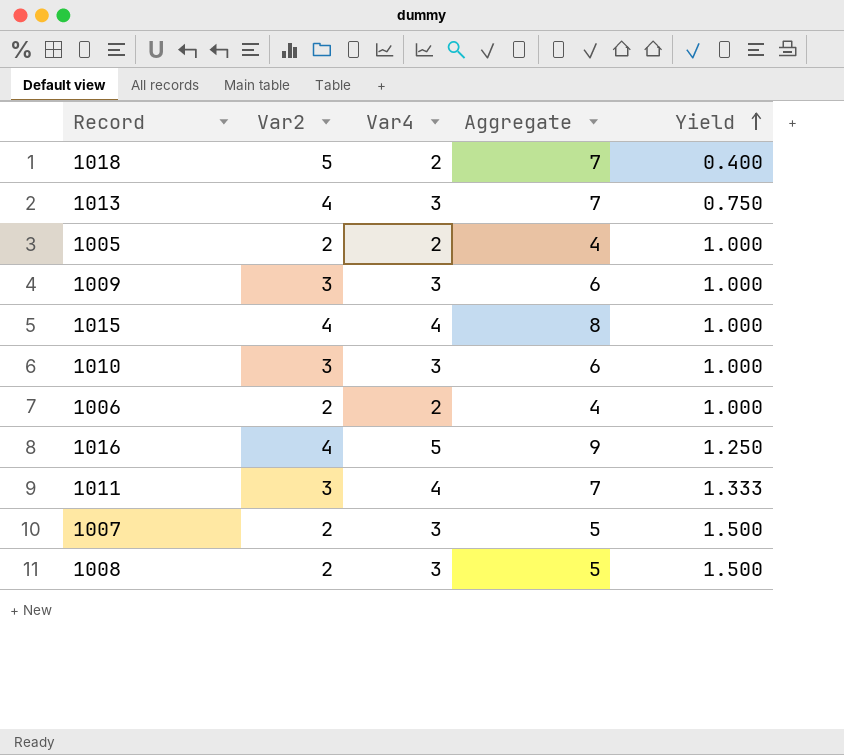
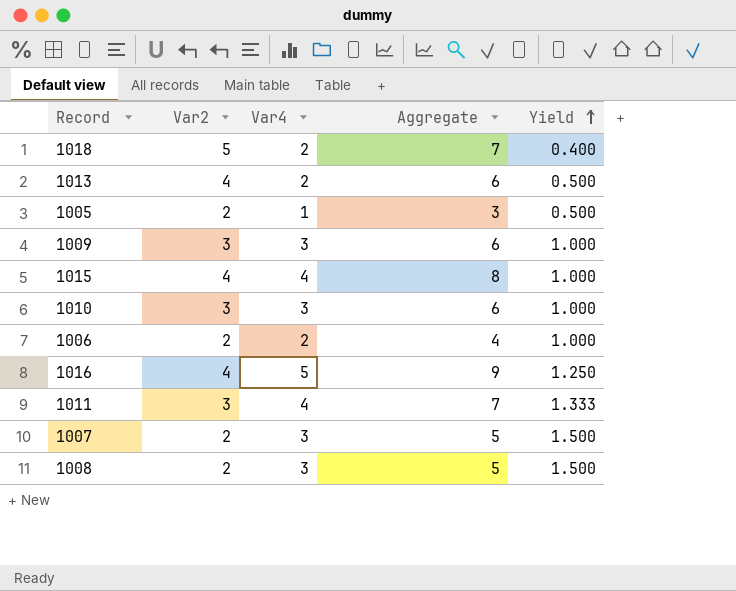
1013 | Var4: 3 -> 2
1013 | Aggregate: 7 -> 6
1013 | Yield: 0.750 -> 0.500
1005 | Var4: 2 -> 1
1005 | Aggregate: 4 -> 3
1005 | Yield: 1.000 -> 0.500

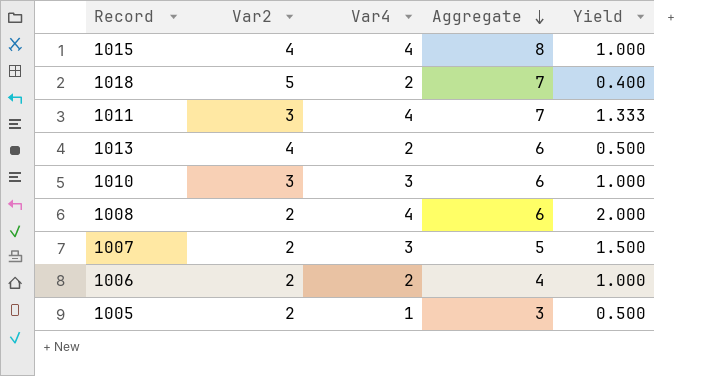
row order: Yield ascending -> Aggregate descending
row 1009: 3 | 3 | 6 | 1.000 -> none
row 1016: 4 | 5 | 9 | 1.250 -> none
1008 | Var4: 3 -> 4
1008 | Aggregate: 5 -> 6
1008 | Yield: 1.500 -> 2.000

